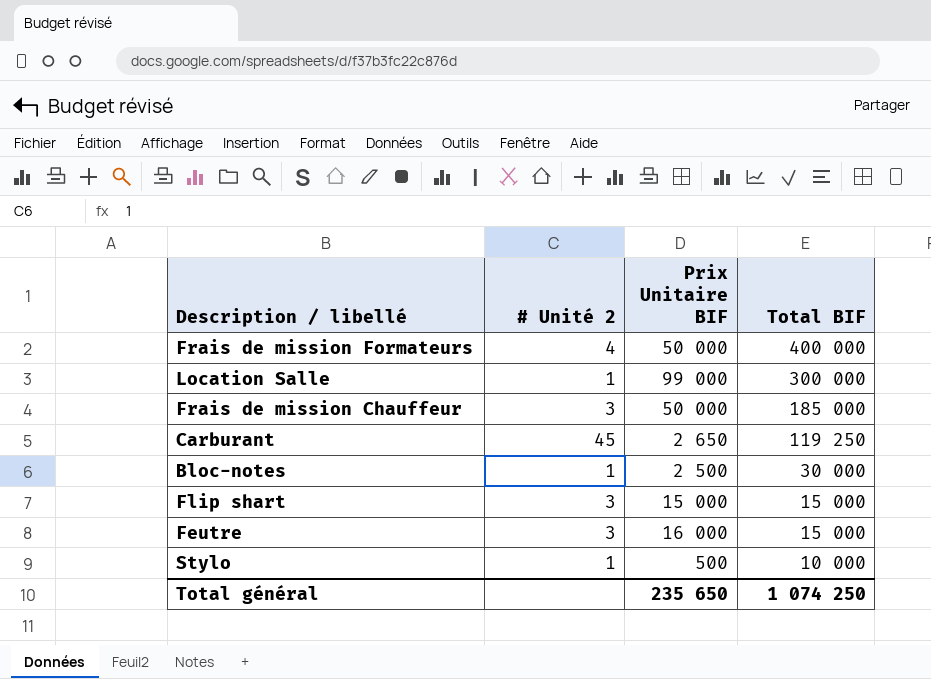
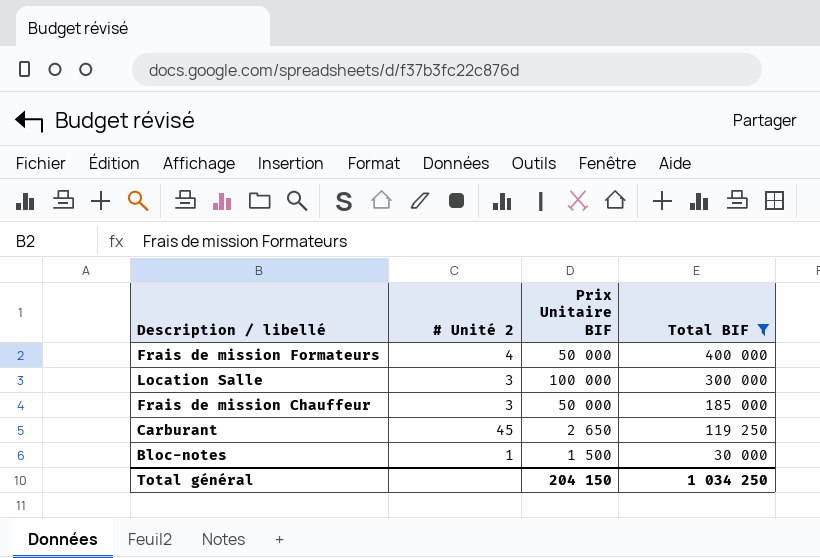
filter: none -> Total BIF >= 30 000
Location Salle | # Unité 2: 1 -> 3
Location Salle | Prix Unitaire BIF: 99 000 -> 100 000
Bloc-notes | Prix Unitaire BIF: 2 500 -> 1 500
Total général | Prix Unitaire BIF: 235 650 -> 204 150
Total général | Total BIF: 1 074 250 -> 1 034 250

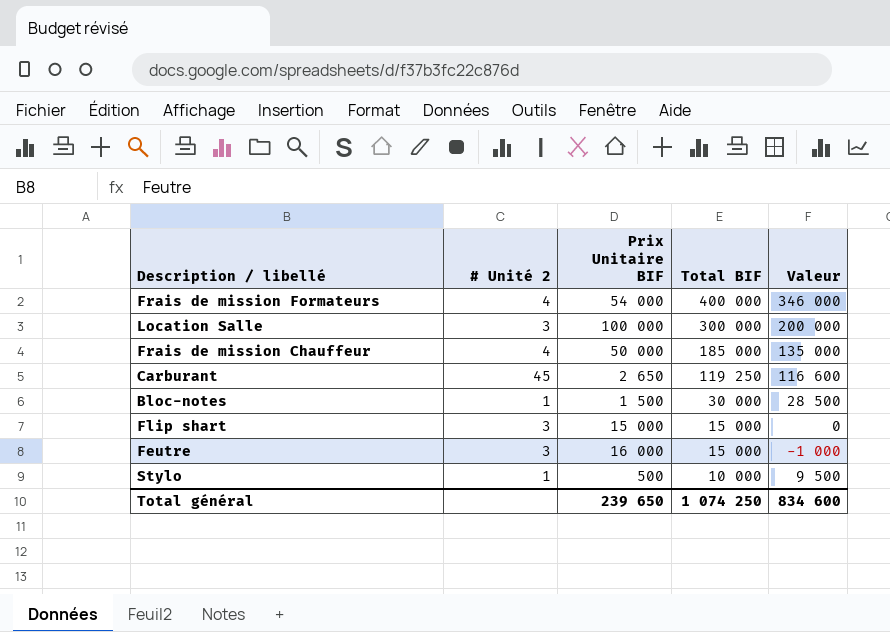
filter: Total BIF >= 30 000 -> none
column Valeur | formula: none -> [Total BIF] - [Prix Unitaire BIF]
Frais de mission Formateurs | Prix Unitaire BIF: 50 000 -> 54 000
Frais de mission Chauffeur | # Unité 2: 3 -> 4
Total général | Prix Unitaire BIF: 204 150 -> 239 650
Total général | Total BIF: 1 034 250 -> 1 074 250

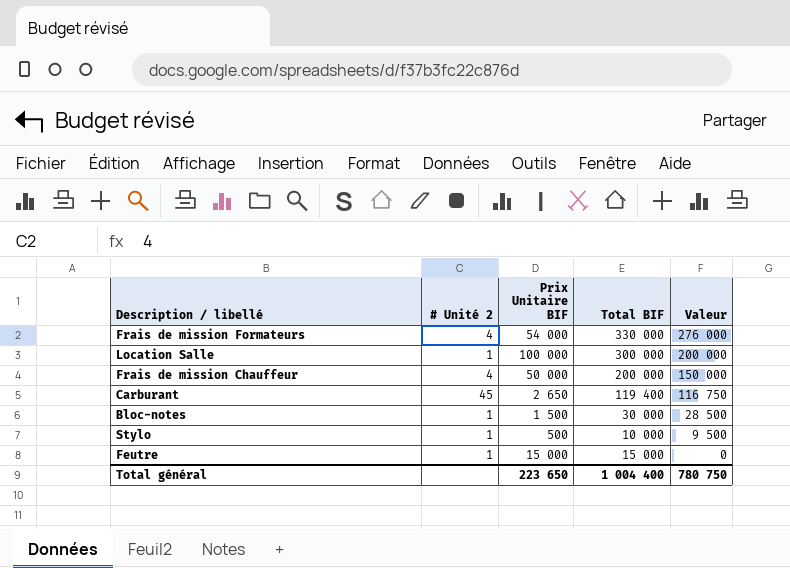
row order: Total BIF descending -> Valeur descending
row Flip shart: 3 | 15 000 | 15 000 | 0 -> none
Frais de mission Formateurs | Total BIF: 400 000 -> 330 000
Frais de mission Formateurs | Valeur: 346 000 -> 276 000
Location Salle | # Unité 2: 3 -> 1
Frais de mission Chauffeur | Total BIF: 185 000 -> 200 000
Frais de mission Chauffeur | Valeur: 135 000 -> 150 000
Carburant | Total BIF: 119 250 -> 119 400
Carburant | Valeur: 116 600 -> 116 750
Feutre | # Unité 2: 3 -> 1
Feutre | Prix Unitaire BIF: 16 000 -> 15 000
Feutre | Valeur: -1 000 -> 0
Total général | Prix Unitaire BIF: 239 650 -> 223 650
Total général | Total BIF: 1 074 250 -> 1 004 400
Total général | Valeur: 834 600 -> 780 750

